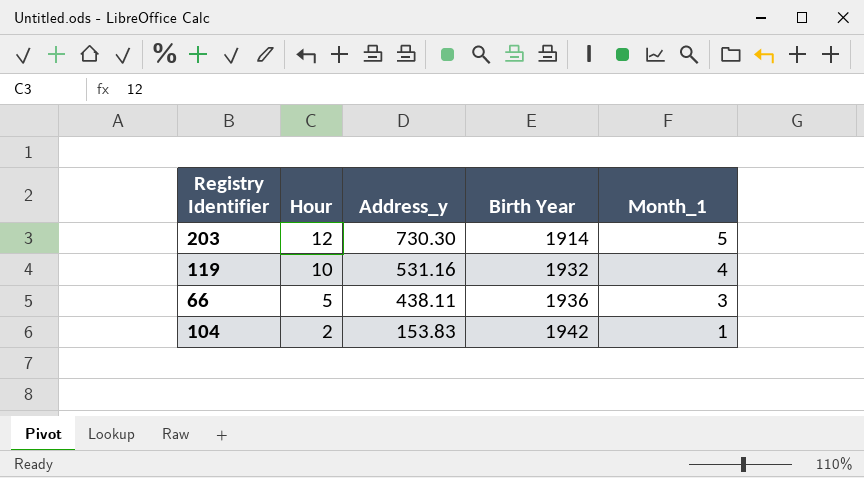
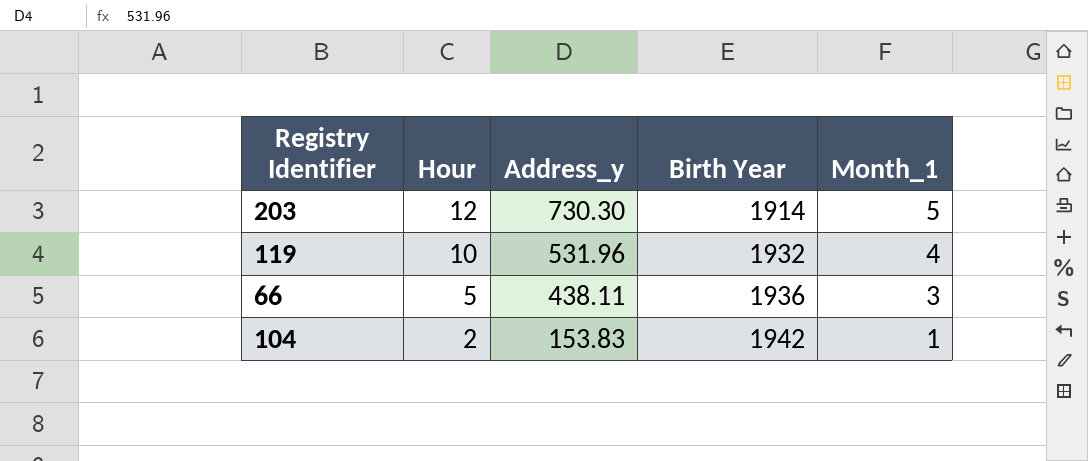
119 | Address_y: 531.16 -> 531.96

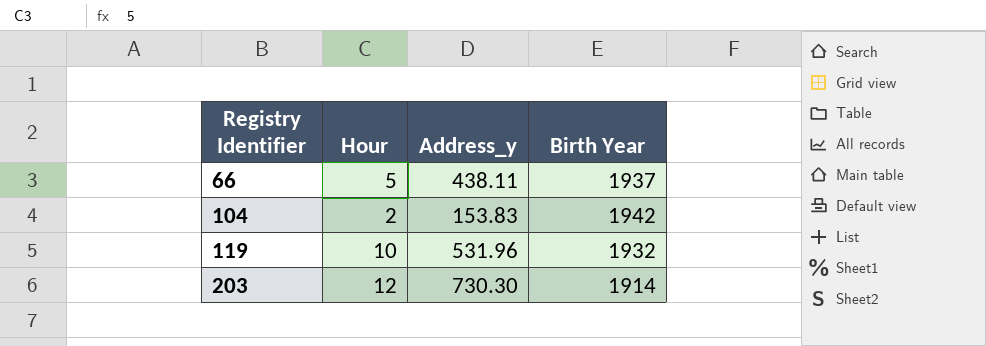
row order: Hour descending -> Registry Identifier ascending
column Month_1 | position: 5 -> none
66 | Birth Year: 1936 -> 1937

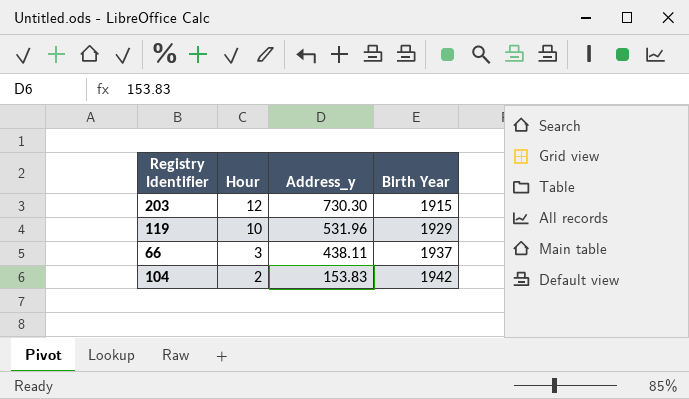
row order: Registry Identifier ascending -> Hour descending
203 | Birth Year: 1914 -> 1915
119 | Birth Year: 1932 -> 1929
66 | Hour: 5 -> 3

